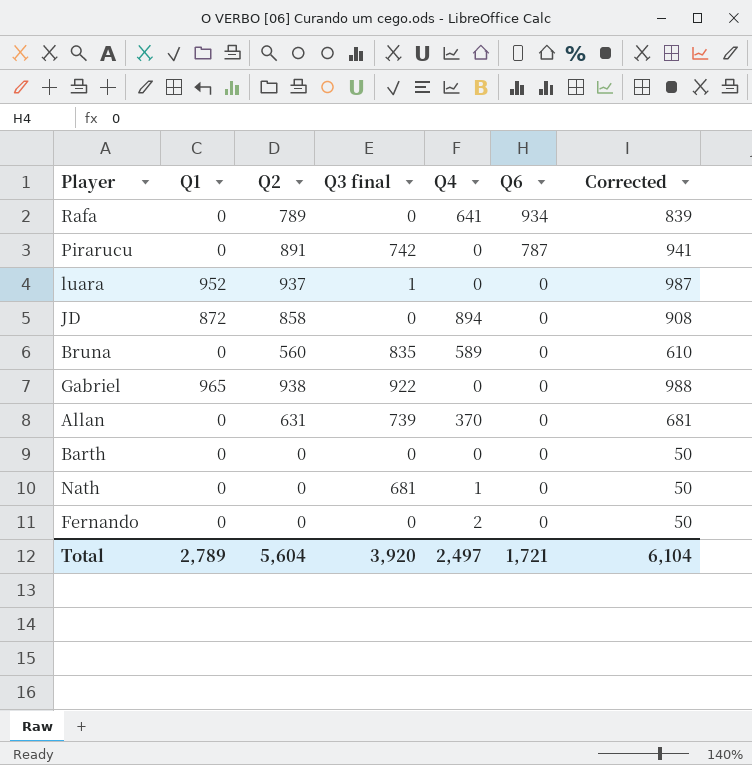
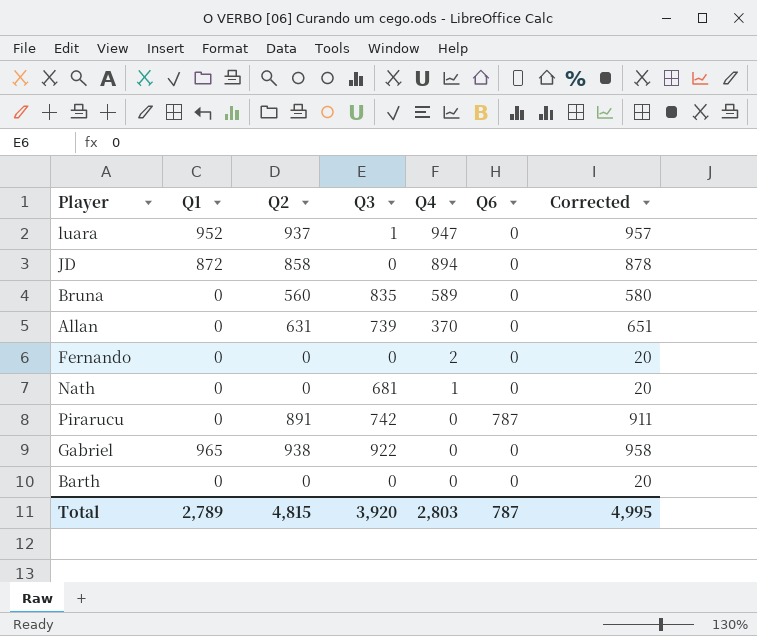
row order: Q6 descending -> Q4 descending
column name: Q3 final -> Q3
column Corrected | formula: [Q2] + 50 -> [Q2] + 20
row Rafa: 0 | 789 | 0 | 641 | 934 | 839 -> none
luara | Q4: 0 -> 947
Total | Q2: 5,604 -> 4,815
Total | Q4: 2,497 -> 2,803
Total | Q6: 1,721 -> 787
Total | Corrected: 6,104 -> 4,995

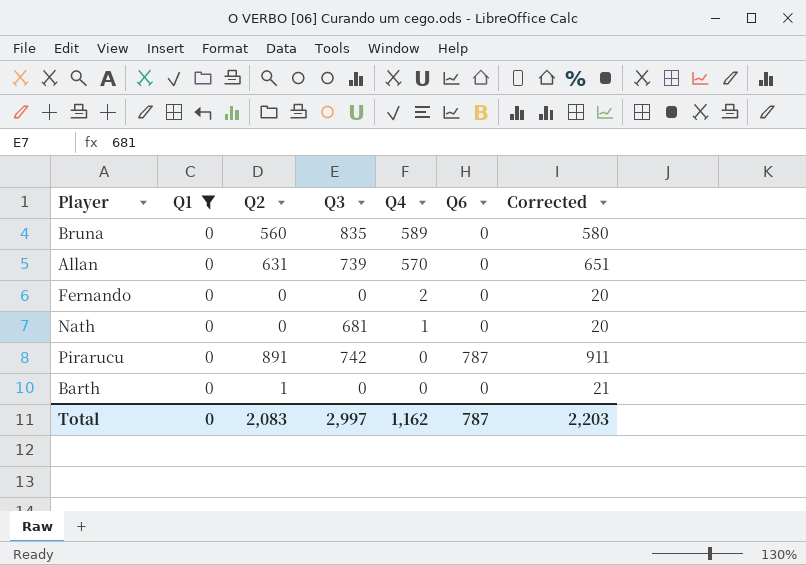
filter: none -> Q1 = 0
Allan | Q4: 370 -> 570
Barth | Q2: 0 -> 1
Barth | Corrected: 20 -> 21
Total | Q1: 2,789 -> 0
Total | Q2: 4,815 -> 2,083
Total | Q3: 3,920 -> 2,997
Total | Q4: 2,803 -> 1,162
Total | Corrected: 4,995 -> 2,203

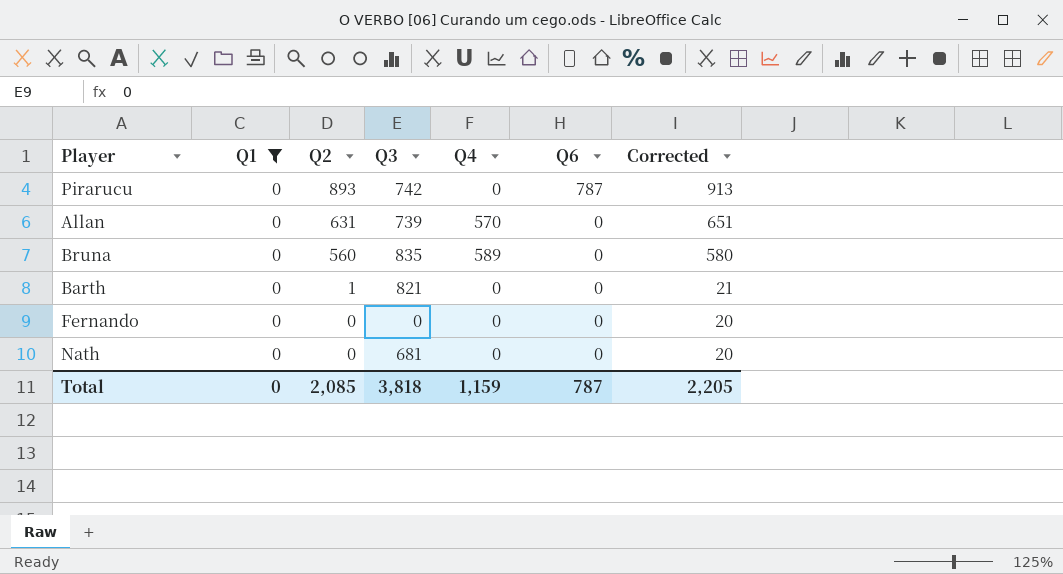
row order: Q4 descending -> Q2 descending
Pirarucu | Q2: 891 -> 893
Pirarucu | Corrected: 911 -> 913
Barth | Q3: 0 -> 821
Fernando | Q4: 2 -> 0
Nath | Q4: 1 -> 0
Total | Q2: 2,083 -> 2,085
Total | Q3: 2,997 -> 3,818
Total | Q4: 1,162 -> 1,159
Total | Corrected: 2,203 -> 2,205

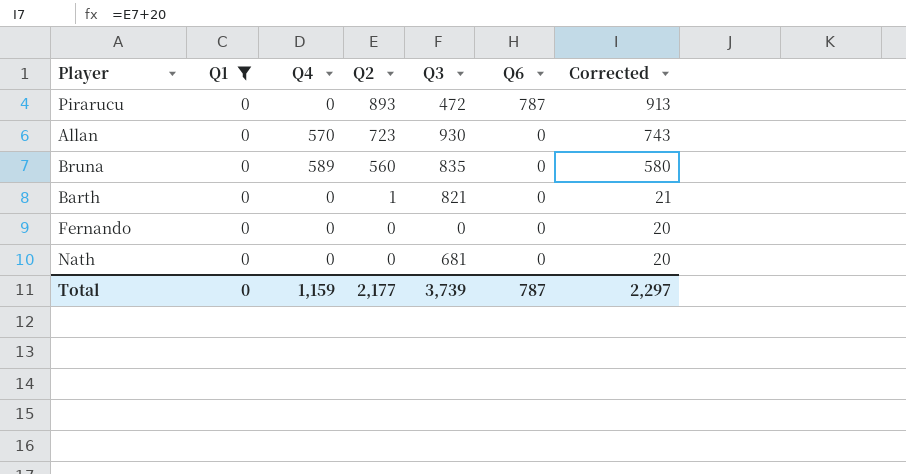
column Q4 | position: 5 -> 3
Pirarucu | Q3: 742 -> 472
Allan | Q2: 631 -> 723
Allan | Q3: 739 -> 930
Allan | Corrected: 651 -> 743
Total | Q2: 2,085 -> 2,177
Total | Q3: 3,818 -> 3,739
Total | Corrected: 2,205 -> 2,297

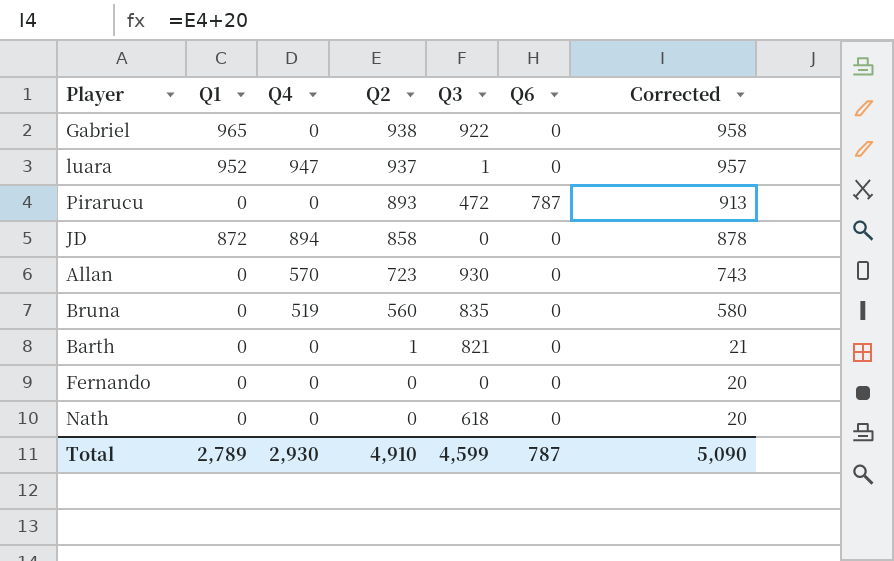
filter: Q1 = 0 -> none
Bruna | Q4: 589 -> 519
Nath | Q3: 681 -> 618
Total | Q1: 0 -> 2,789
Total | Q4: 1,159 -> 2,930
Total | Q2: 2,177 -> 4,910
Total | Q3: 3,739 -> 4,599
Total | Corrected: 2,297 -> 5,090

